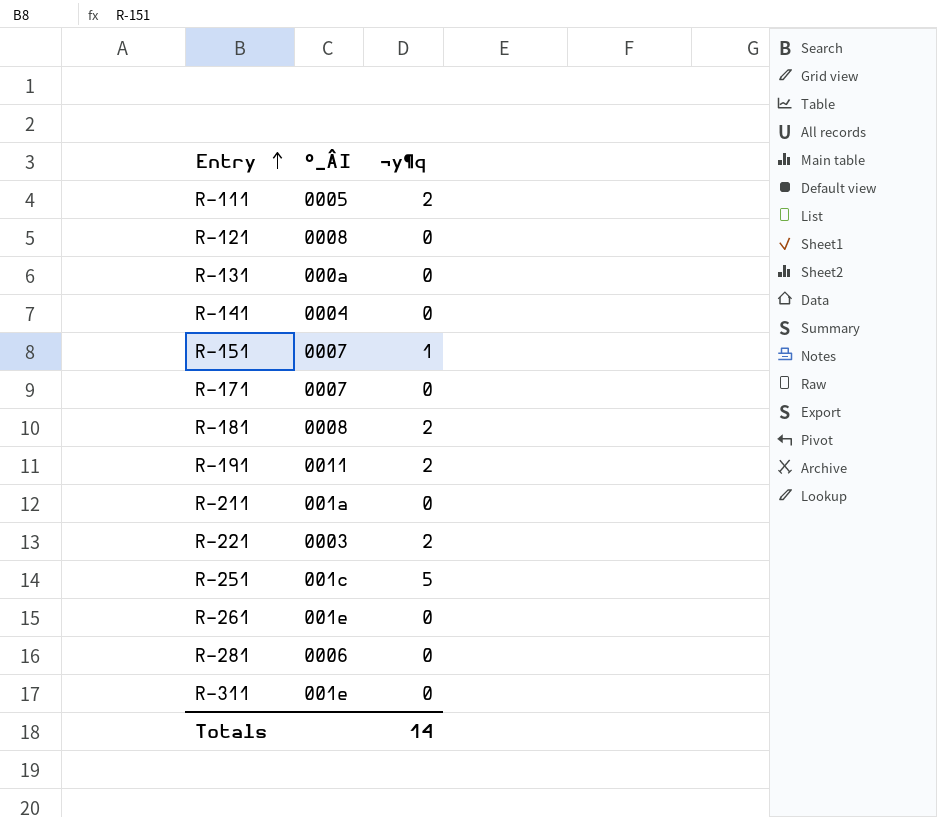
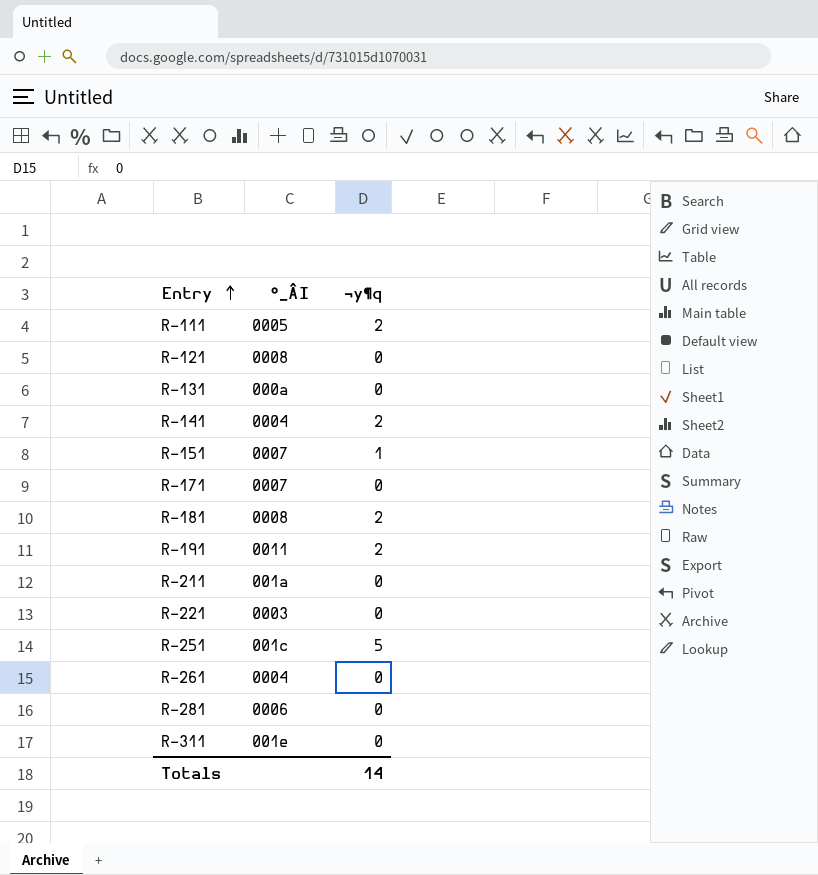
R-141 | ¬y¶q: 0 -> 2
R-221 | ¬y¶q: 2 -> 0
R-261 | °_ÂI: 001e -> 0004

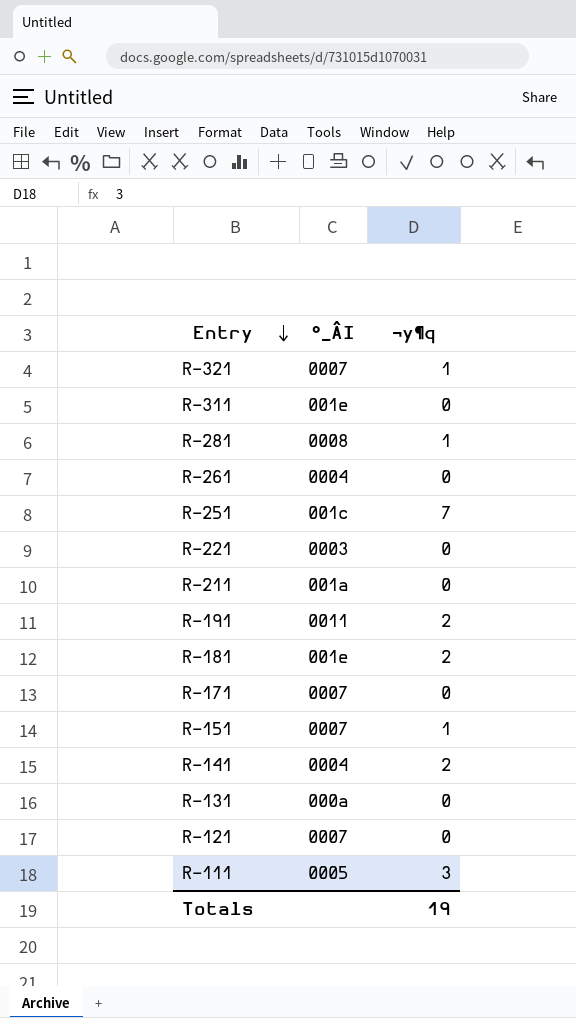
row order: Entry ascending -> Entry descending
row R-321: none -> 0007 | 1
R-281 | °_ÂI: 0006 -> 0008
R-281 | ¬y¶q: 0 -> 1
R-251 | ¬y¶q: 5 -> 7
R-181 | °_ÂI: 0008 -> 001e
R-121 | °_ÂI: 0008 -> 0007
R-111 | ¬y¶q: 2 -> 3
Totals | ¬y¶q: 14 -> 19

